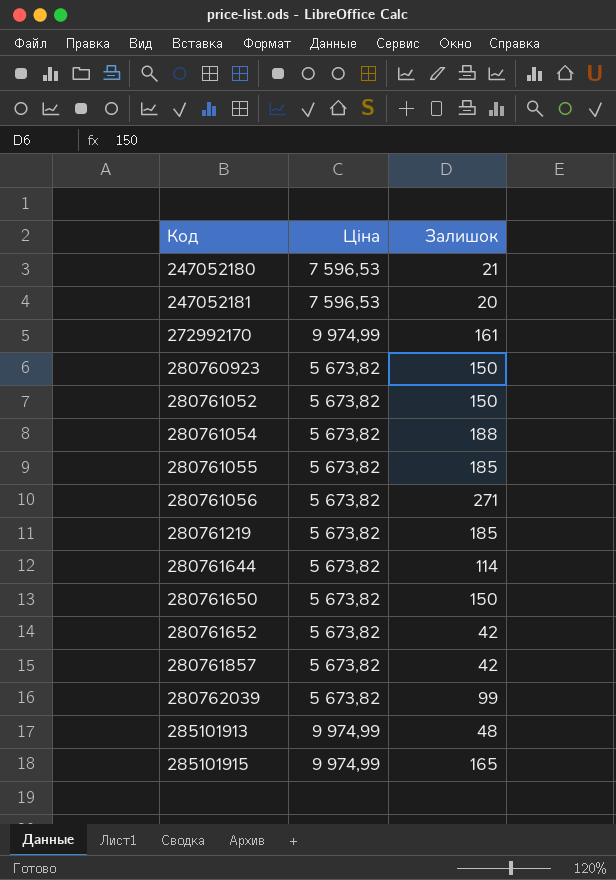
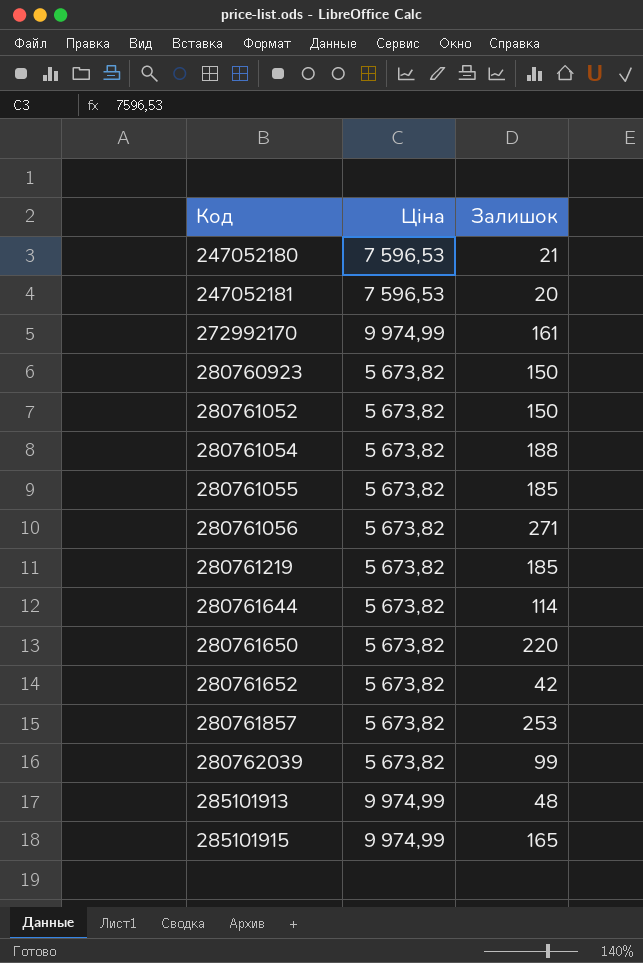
280761650 | Залишок: 150 -> 220
280761857 | Залишок: 42 -> 253

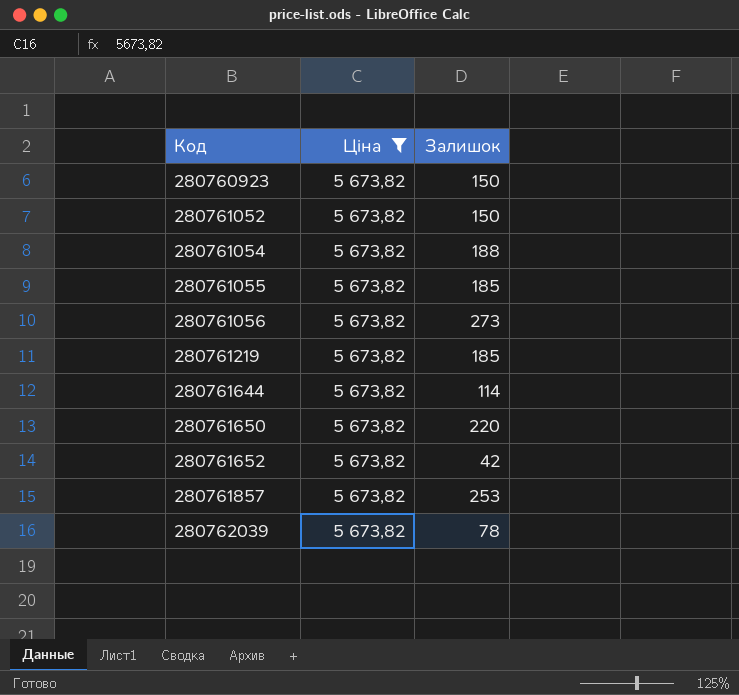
filter: none -> Ціна = 5 673,82
280761056 | Залишок: 271 -> 273
280762039 | Залишок: 99 -> 78

